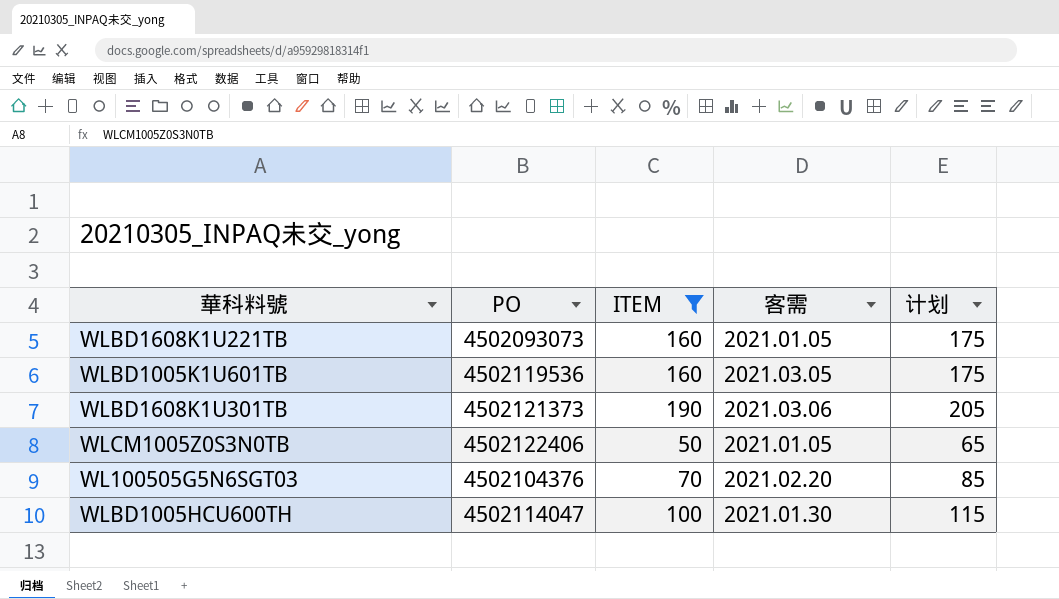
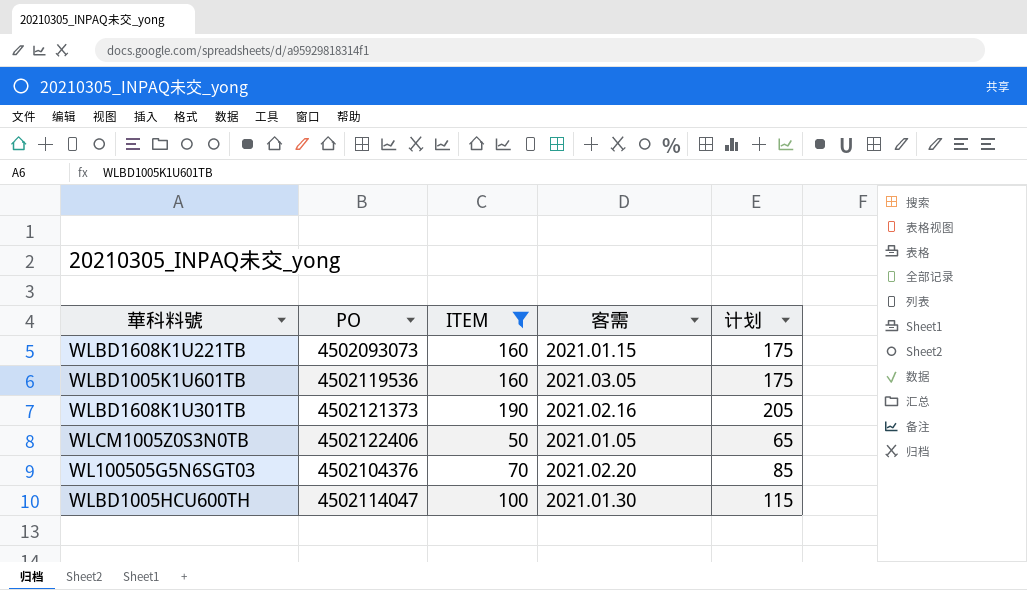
WLBD1608K1U221TB | 客需: 2021.01.05 -> 2021.01.15
WLBD1608K1U301TB | 客需: 2021.03.06 -> 2021.02.16

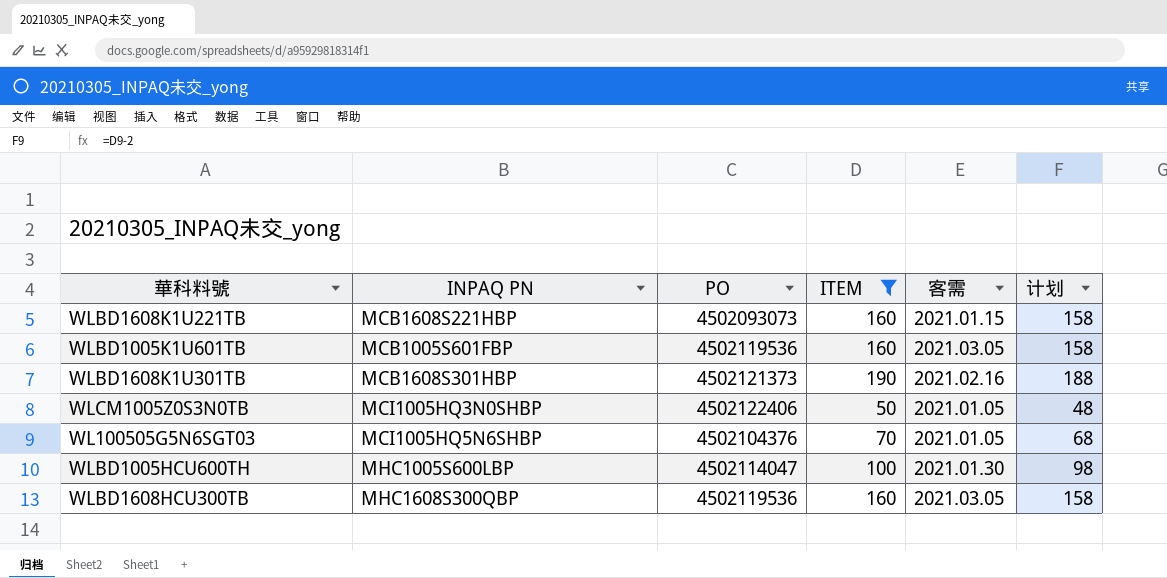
column INPAQ PN | position: none -> 2
column 计划 | formula: [ITEM] + 15 -> [ITEM] - 2
WL100505G5N6SGT03 | 客需: 2021.02.20 -> 2021.01.05
row WLBD1608HCU300TB: none -> MHC1608S300QBP | 4502119536 | 160 | 2021.03.05 | 158

